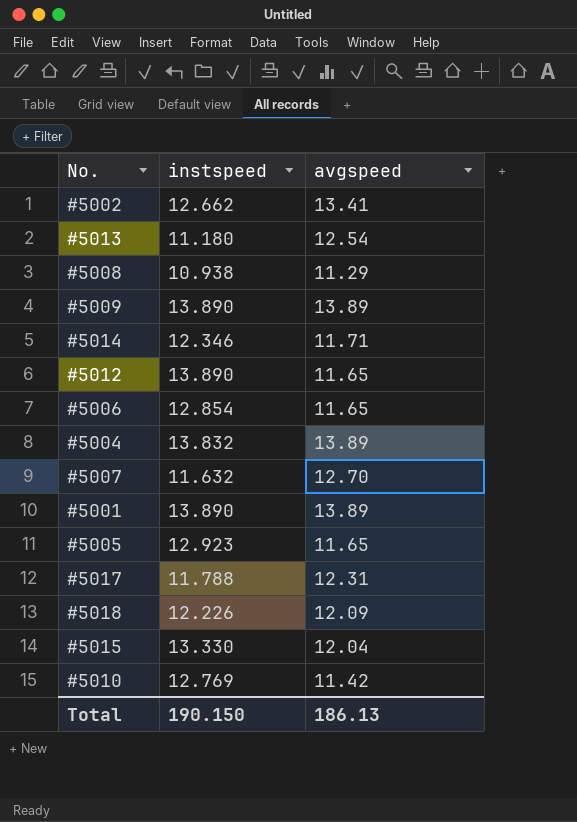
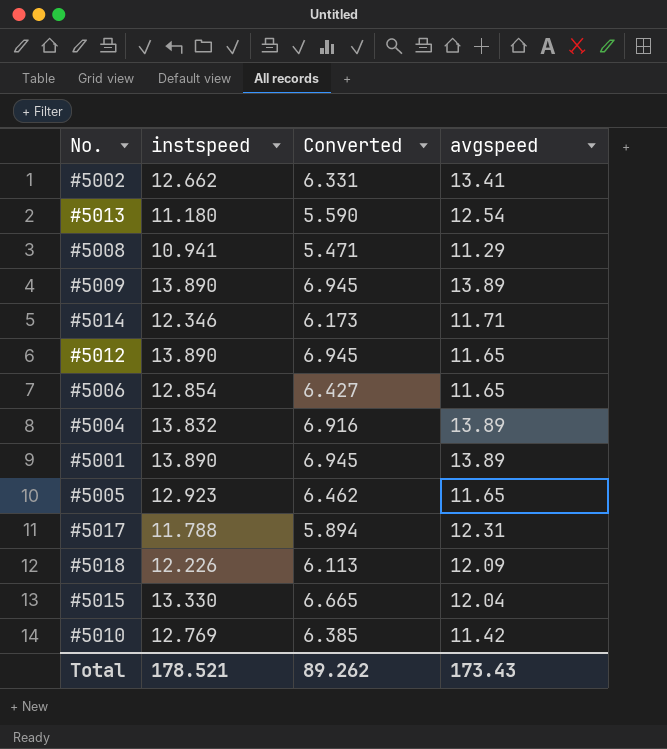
column Converted | formula: none -> [instspeed] * 0.5
row #5007: 11.632 | 12.70 -> none
#5008 | instspeed: 10.938 -> 10.941
Total | instspeed: 190.150 -> 178.521
Total | avgspeed: 186.13 -> 173.43

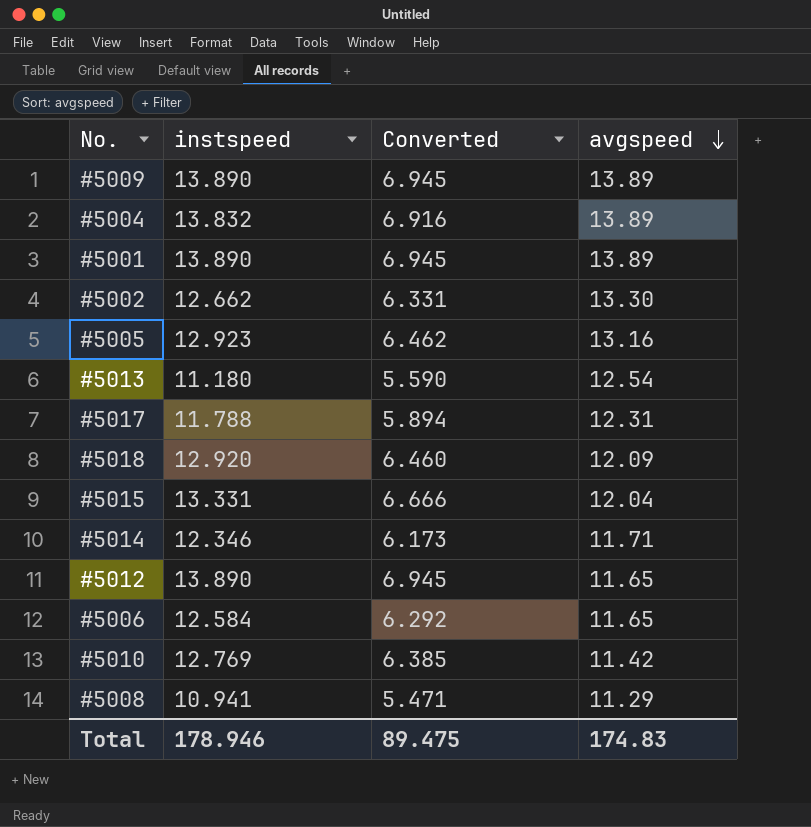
row order: none -> avgspeed descending
#5002 | avgspeed: 13.41 -> 13.30
#5005 | avgspeed: 11.65 -> 13.16
#5018 | instspeed: 12.226 -> 12.920
#5018 | Converted: 6.113 -> 6.460
#5015 | instspeed: 13.330 -> 13.331
#5015 | Converted: 6.665 -> 6.666
#5006 | instspeed: 12.854 -> 12.584
#5006 | Converted: 6.427 -> 6.292
Total | instspeed: 178.521 -> 178.946
Total | Converted: 89.262 -> 89.475
Total | avgspeed: 173.43 -> 174.83

